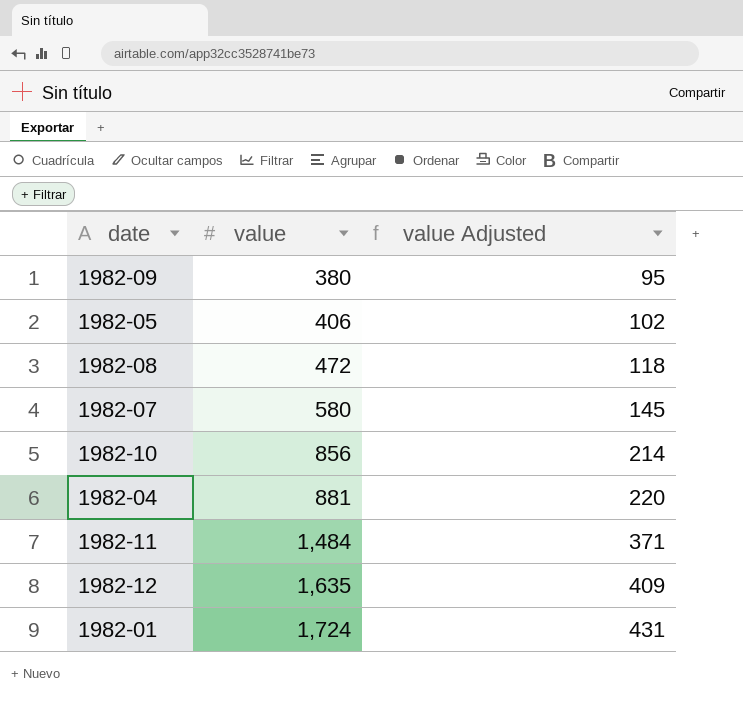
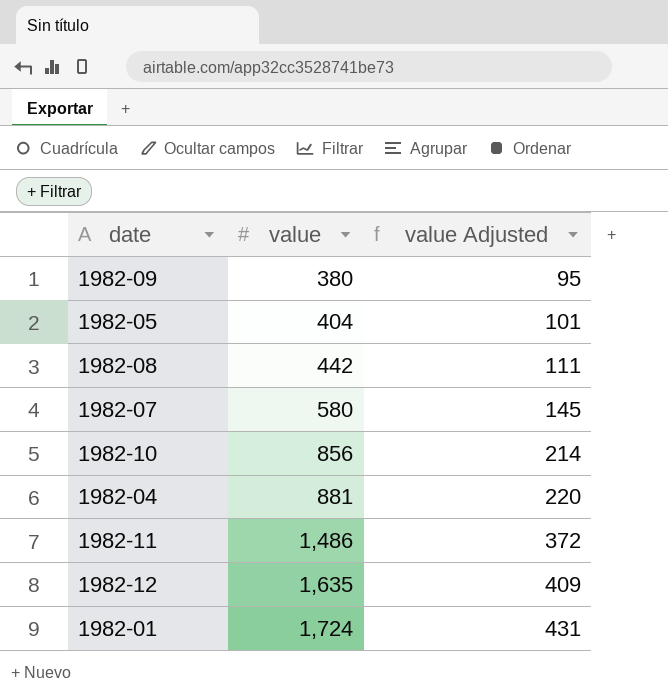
1982-05 | value: 406 -> 404
1982-05 | value Adjusted: 102 -> 101
1982-08 | value: 472 -> 442
1982-08 | value Adjusted: 118 -> 111
1982-11 | value: 1,484 -> 1,486
1982-11 | value Adjusted: 371 -> 372

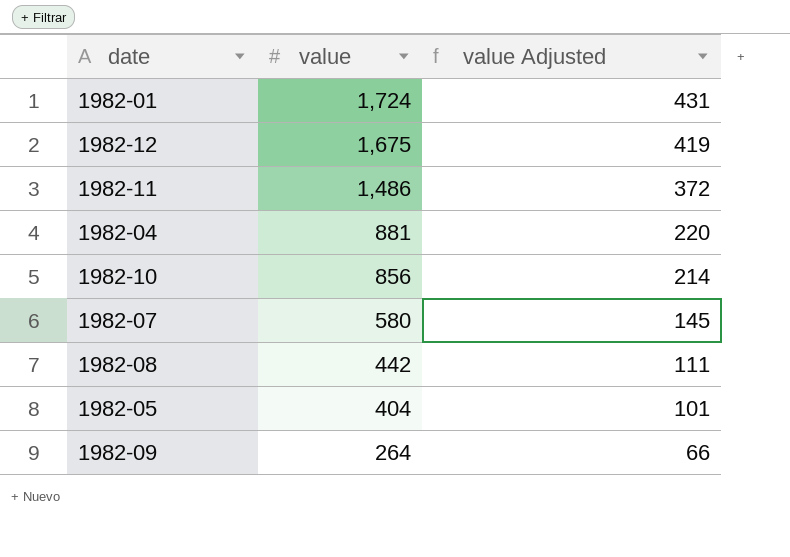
row order: value ascending -> value descending
1982-12 | value: 1,635 -> 1,675
1982-12 | value Adjusted: 409 -> 419
1982-09 | value: 380 -> 264
1982-09 | value Adjusted: 95 -> 66

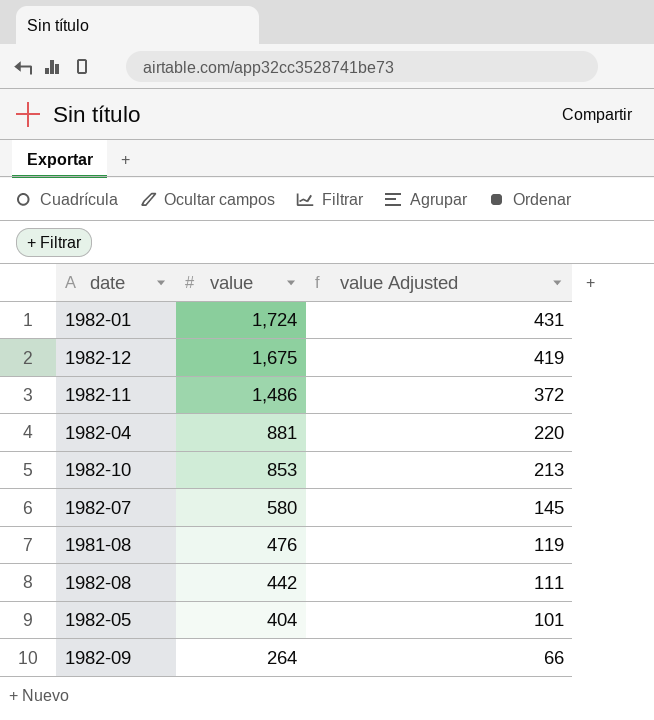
1982-10 | value: 856 -> 853
1982-10 | value Adjusted: 214 -> 213
row 1981-08: none -> 476 | 119

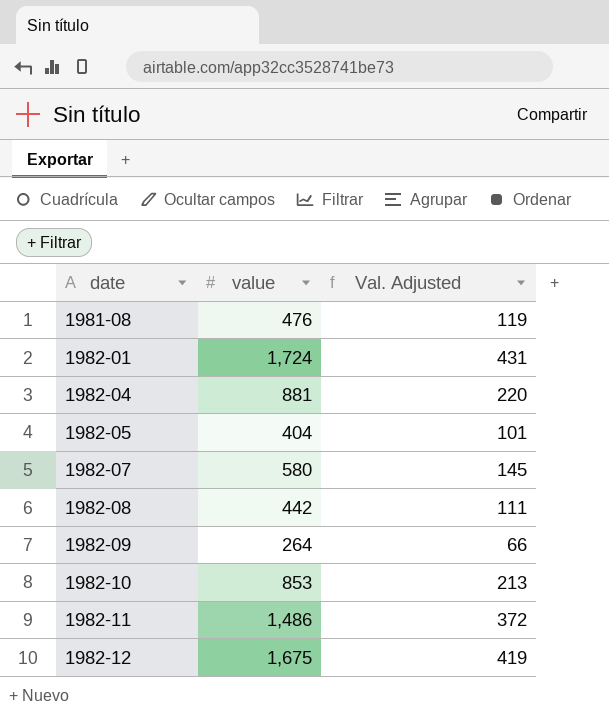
row order: value descending -> date ascending
column name: value Adjusted -> Val. Adjusted

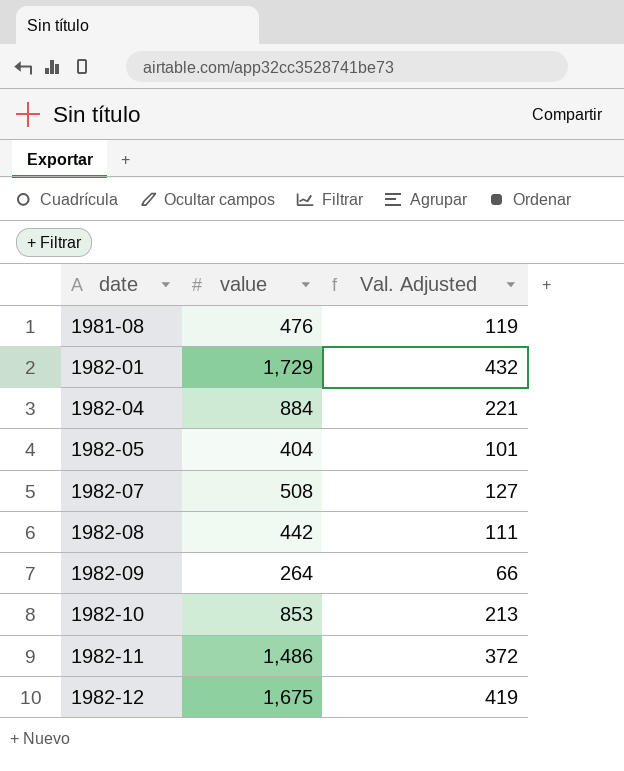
1982-01 | value: 1,724 -> 1,729
1982-01 | Val. Adjusted: 431 -> 432
1982-04 | value: 881 -> 884
1982-04 | Val. Adjusted: 220 -> 221
1982-07 | value: 580 -> 508
1982-07 | Val. Adjusted: 145 -> 127

